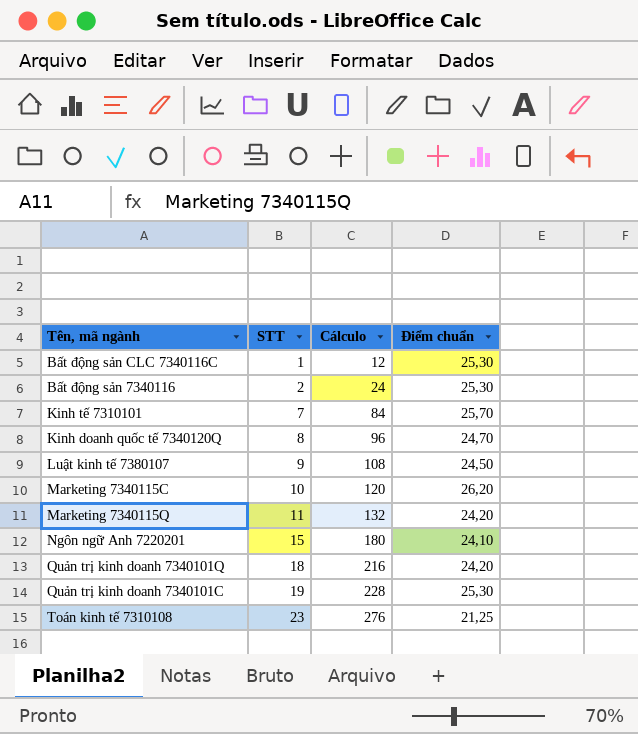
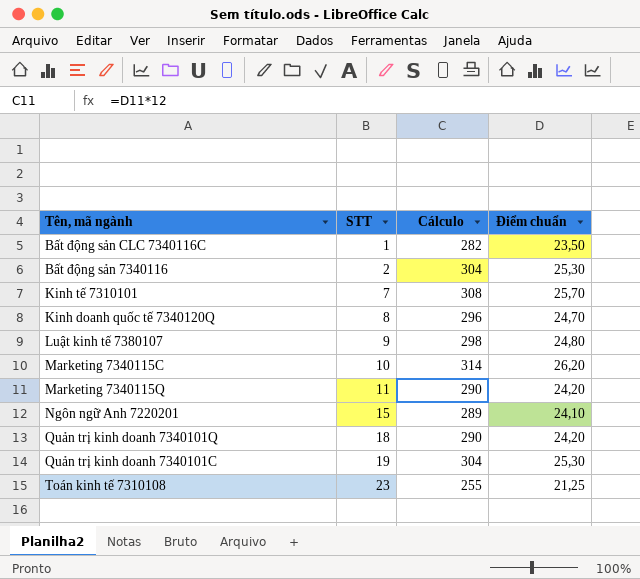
column Cálculo | formula: [STT] * 12 -> [Điểm chuẩn] * 12
Bất động sản CLC 7340116C | Điểm chuẩn: 25,30 -> 23,50
Luật kinh tế 7380107 | Điểm chuẩn: 24,50 -> 24,80

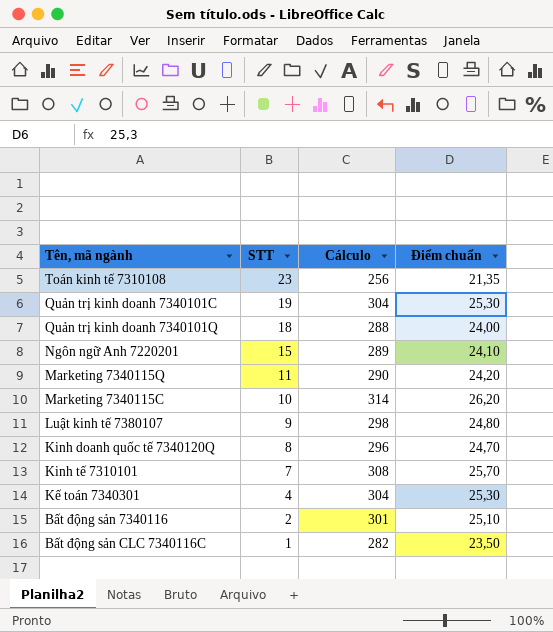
row order: STT ascending -> STT descending
Toán kinh tế 7310108 | Cálculo: 255 -> 256
Toán kinh tế 7310108 | Điểm chuẩn: 21,25 -> 21,35
Quản trị kinh doanh 7340101Q | Cálculo: 290 -> 288
Quản trị kinh doanh 7340101Q | Điểm chuẩn: 24,20 -> 24,00
row Kế toán 7340301: none -> 4 | 304 | 25,30
Bất động sản 7340116 | Cálculo: 304 -> 301
Bất động sản 7340116 | Điểm chuẩn: 25,30 -> 25,10

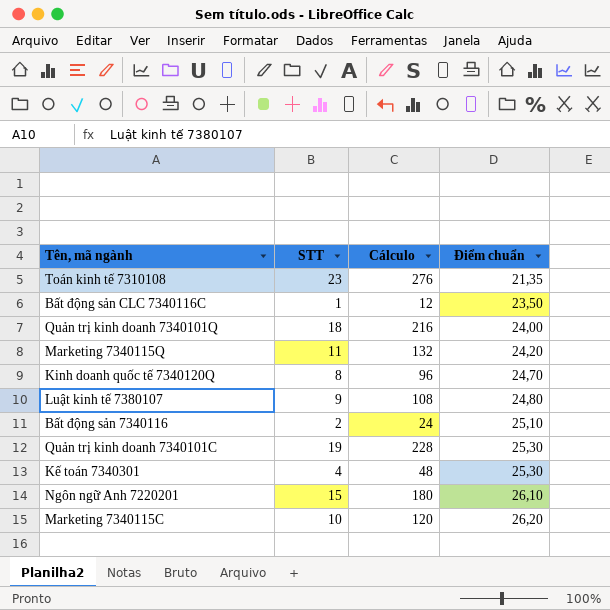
row order: STT descending -> Điểm chuẩn ascending
column Cálculo | formula: [Điểm chuẩn] * 12 -> [STT] * 12
row Kinh tế 7310101: 7 | 308 | 25,70 -> none
Ngôn ngữ Anh 7220201 | Điểm chuẩn: 24,10 -> 26,10

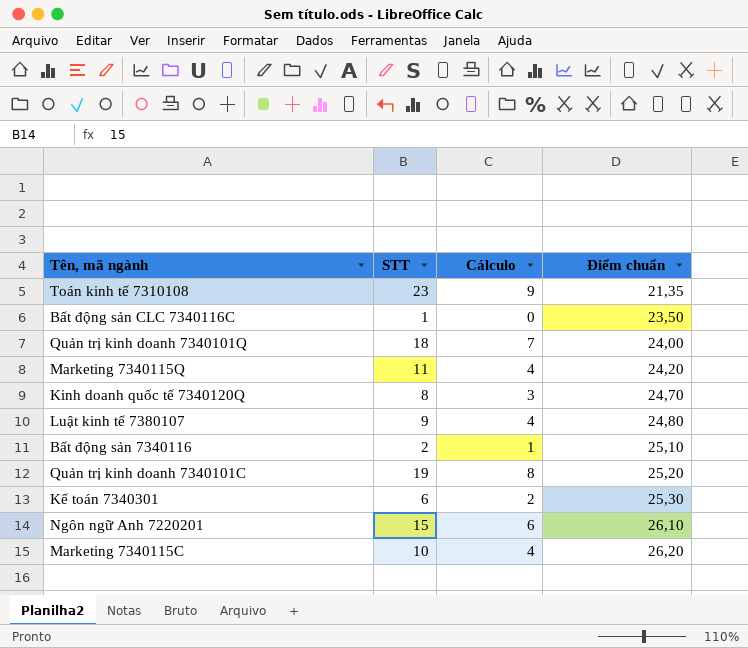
column Cálculo | formula: [STT] * 12 -> [STT] * 0,4
Quản trị kinh doanh 7340101C | Điểm chuẩn: 25,30 -> 25,20
Kế toán 7340301 | STT: 4 -> 6

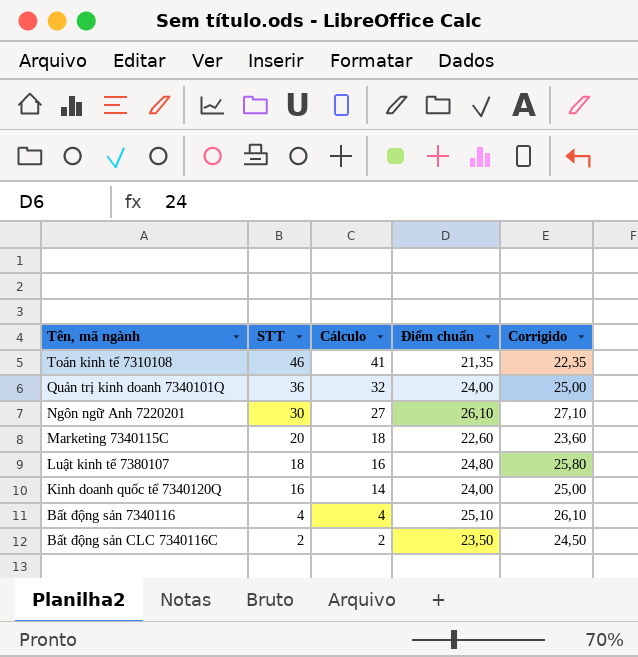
row order: Điểm chuẩn ascending -> STT descending
column Cálculo | formula: [STT] * 0,4 -> [STT] * 0,9
column Corrigido | formula: none -> [Điểm chuẩn] + 1
row Marketing 7340115Q: 11 | 4 | 24,20 -> none
row Quản trị kinh doanh 7340101C: 19 | 8 | 25,20 -> none
row Kế toán 7340301: 6 | 2 | 25,30 -> none
Toán kinh tế 7310108 | STT: 23 -> 46
Quản trị kinh doanh 7340101Q | STT: 18 -> 36
Ngôn ngữ Anh 7220201 | STT: 15 -> 30
Marketing 7340115C | STT: 10 -> 20
Marketing 7340115C | Điểm chuẩn: 26,20 -> 22,60
Luật kinh tế 7380107 | STT: 9 -> 18
Kinh doanh quốc tế 7340120Q | STT: 8 -> 16
Kinh doanh quốc tế 7340120Q | Điểm chuẩn: 24,70 -> 24,00
Bất động sản 7340116 | STT: 2 -> 4
Bất động sản CLC 7340116C | STT: 1 -> 2

